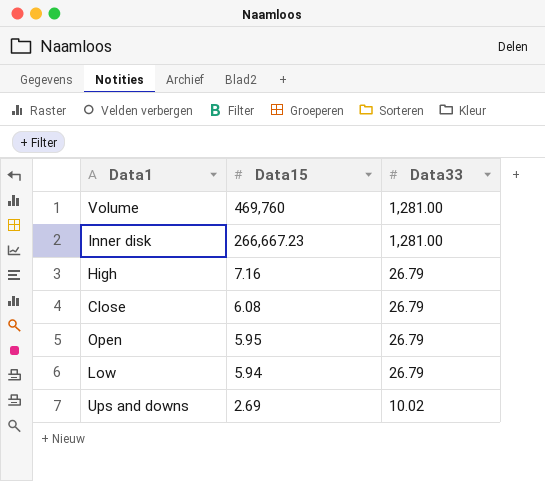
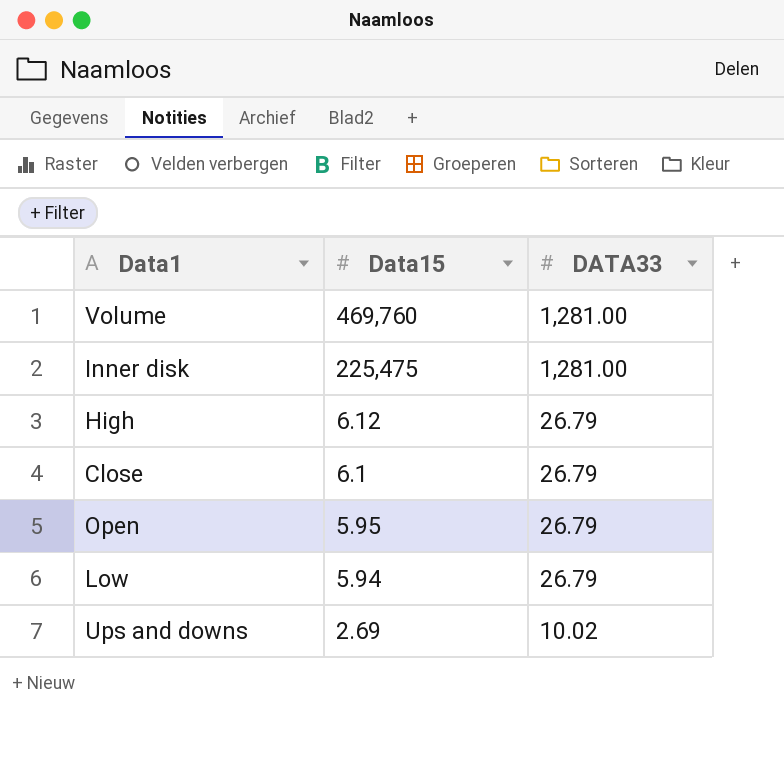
column name: Data33 -> DATA33
Inner disk | Data15: 266,667.23 -> 225,475
High | Data15: 7.16 -> 6.12
Close | Data15: 6.08 -> 6.1

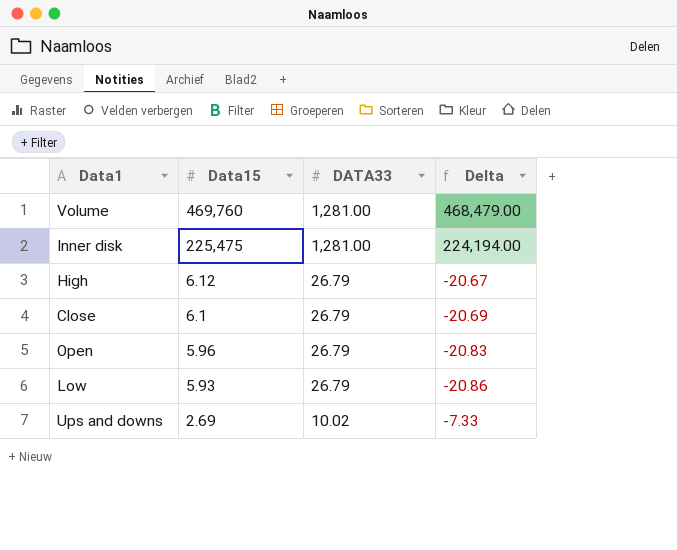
column Delta | formula: none -> [Data15] - [DATA33]
Open | Data15: 5.95 -> 5.96
Low | Data15: 5.94 -> 5.93

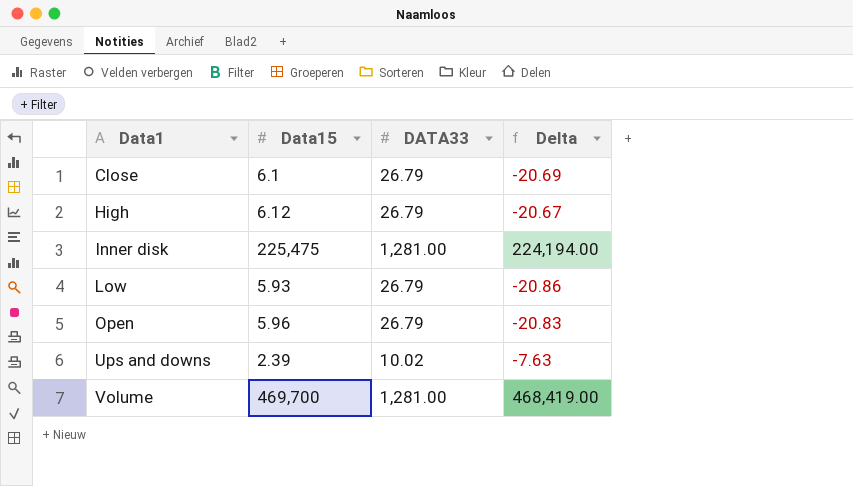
row order: Data15 descending -> Data1 ascending
Ups and downs | Data15: 2.69 -> 2.39
Ups and downs | Delta: -7.33 -> -7.63
Volume | Data15: 469,760 -> 469,700
Volume | Delta: 468,479.00 -> 468,419.00

